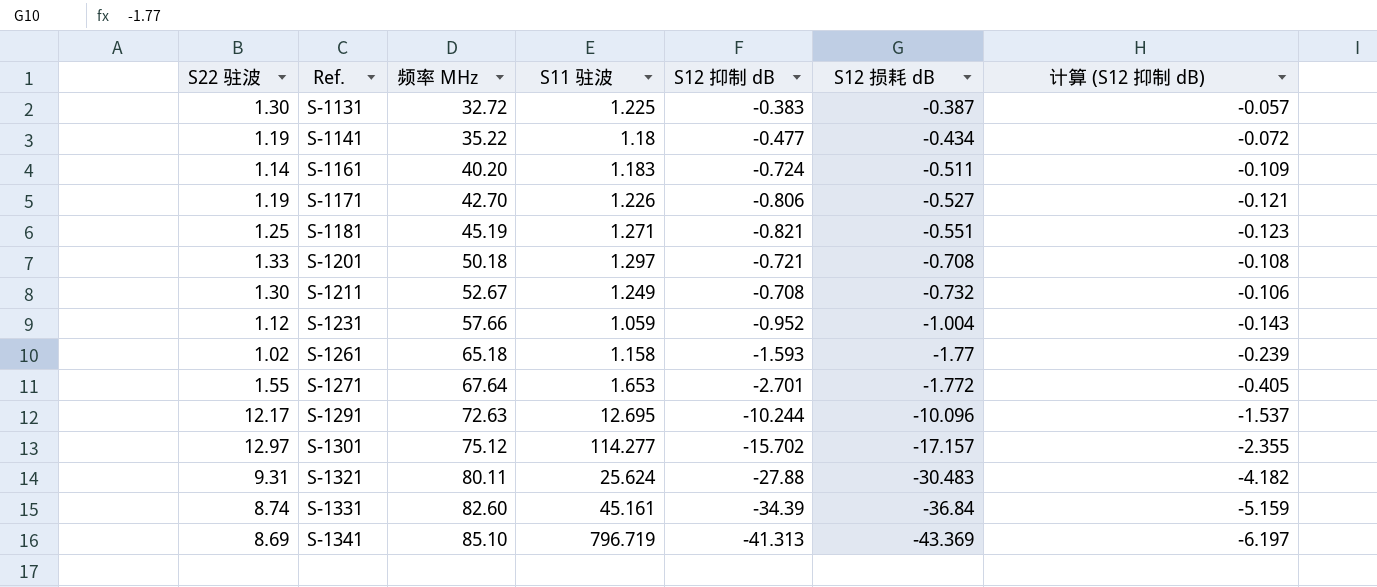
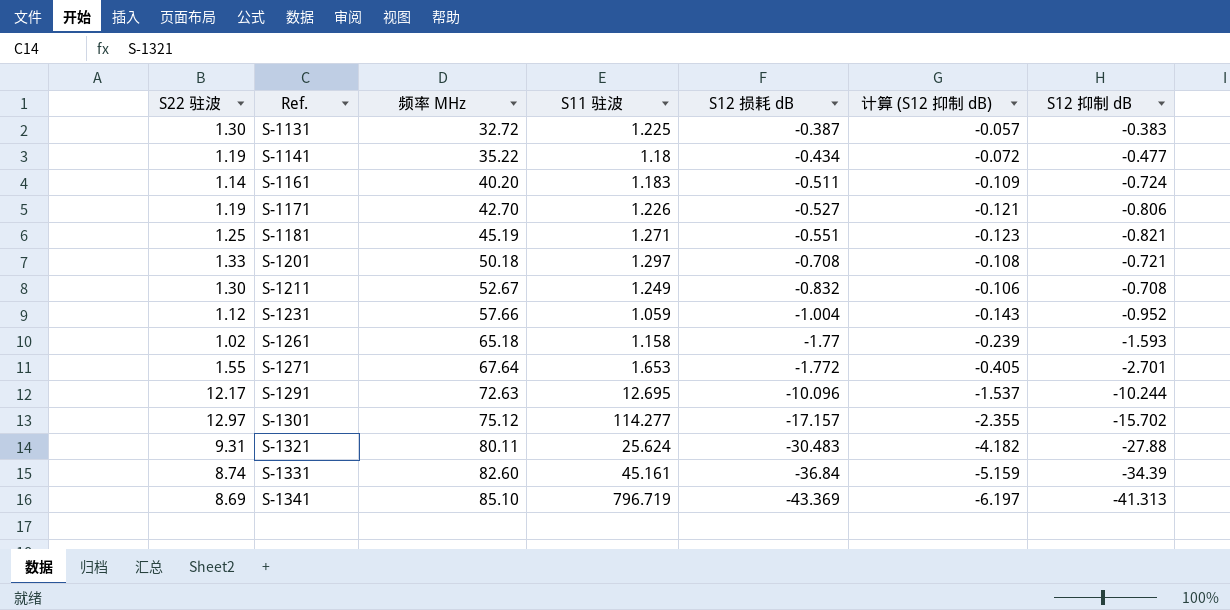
column S12 抑制 dB | position: 5 -> 7
S-1211 | S12 损耗 dB: -0.732 -> -0.832

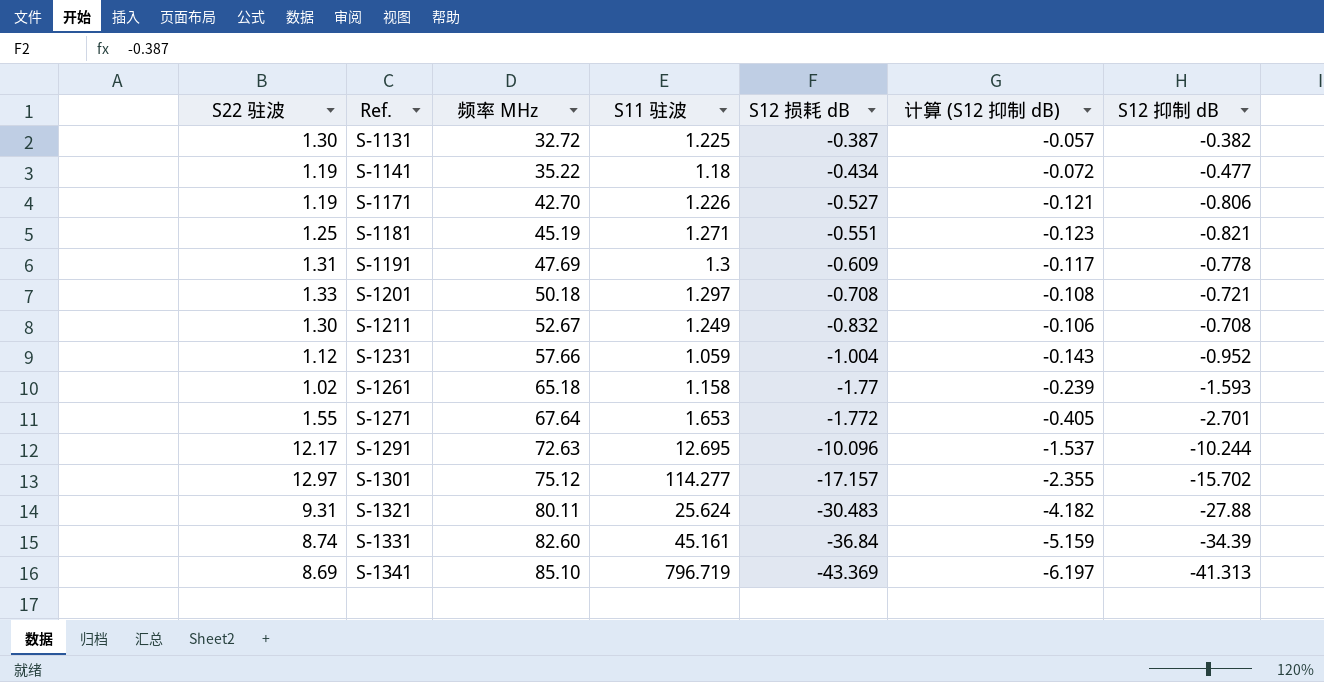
row S-1161: 1.14 | 40.20 | 1.183 | -0.511 | -0.109 | -0.724 -> none
S-1131 | S12 抑制 dB: -0.383 -> -0.382
row S-1191: none -> 1.31 | 47.69 | 1.3 | -0.609 | -0.117 | -0.778

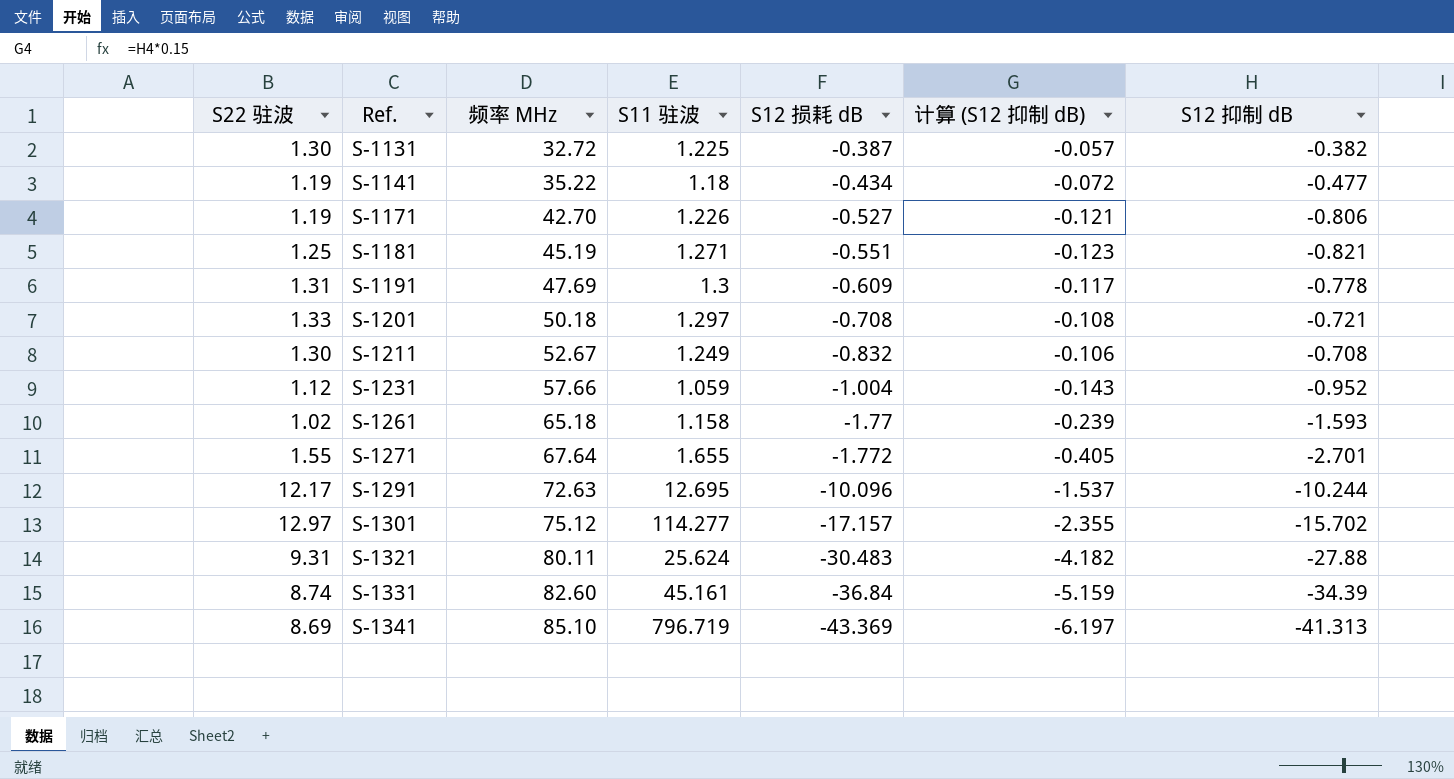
S-1271 | S11 驻波: 1.653 -> 1.655

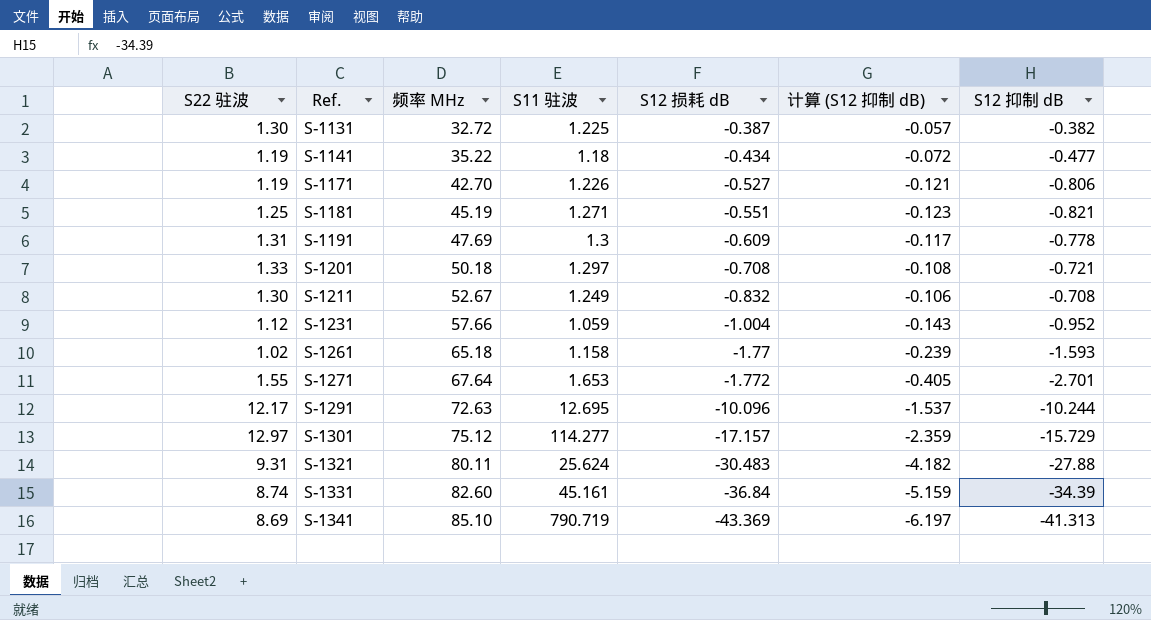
S-1271 | S11 驻波: 1.655 -> 1.653
S-1301 | 计算 (S12 抑制 dB): -2.355 -> -2.359
S-1301 | S12 抑制 dB: -15.702 -> -15.729
S-1341 | S11 驻波: 796.719 -> 790.719

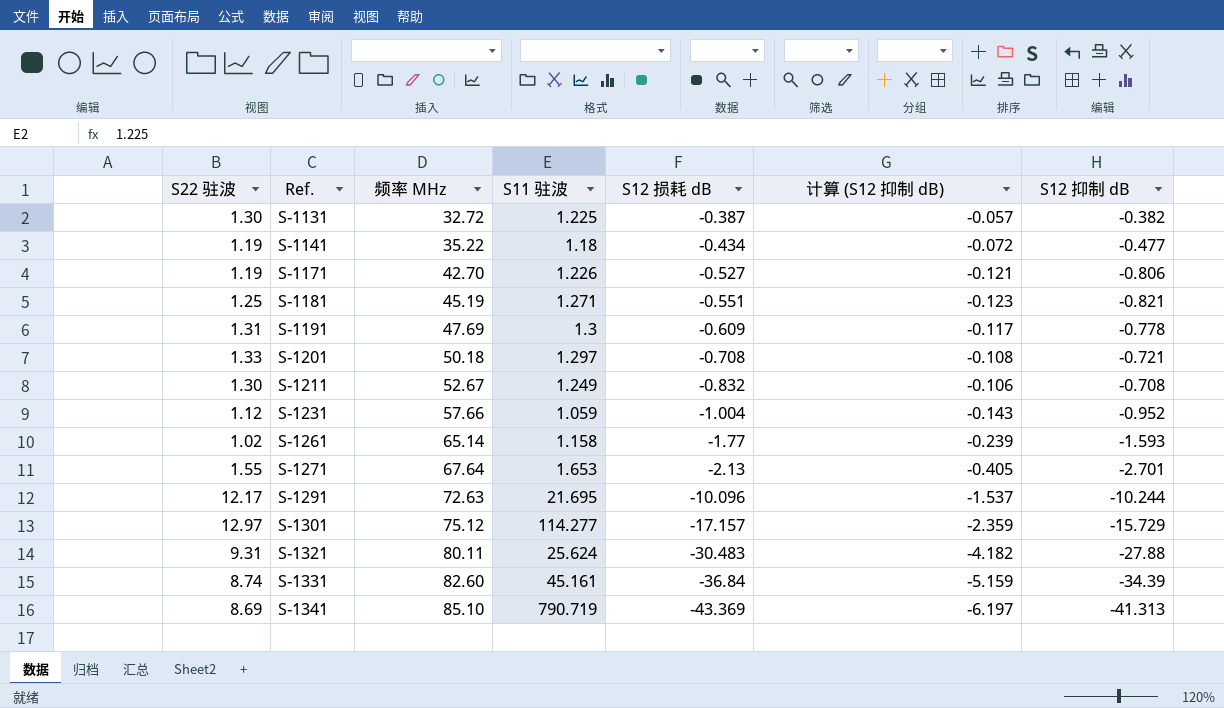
S-1261 | 频率 MHz: 65.18 -> 65.14
S-1271 | S12 损耗 dB: -1.772 -> -2.13
S-1291 | S11 驻波: 12.695 -> 21.695

